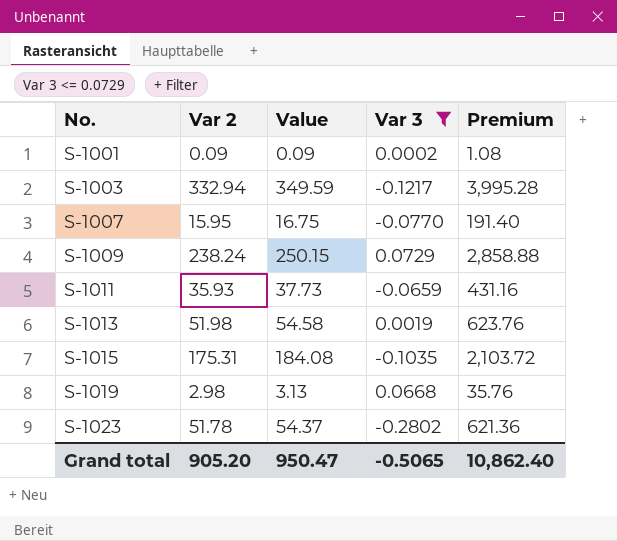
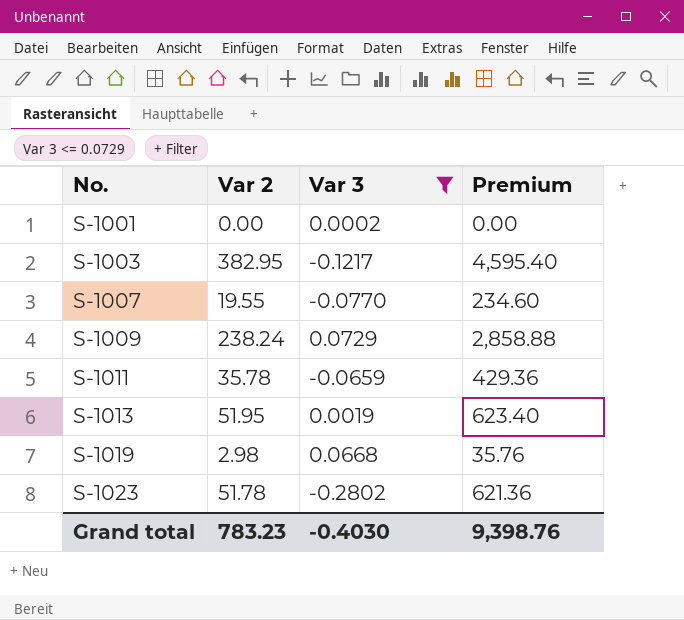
column Value | formula: [Var 2] * 1.05 -> none
row S-1015: 175.31 | 184.08 | -0.1035 | 2,103.72 -> none
S-1001 | Var 2: 0.09 -> 0.00
S-1001 | Premium: 1.08 -> 0.00
S-1003 | Var 2: 332.94 -> 382.95
S-1003 | Premium: 3,995.28 -> 4,595.40
S-1007 | Var 2: 15.95 -> 19.55
S-1007 | Premium: 191.40 -> 234.60
S-1011 | Var 2: 35.93 -> 35.78
S-1011 | Premium: 431.16 -> 429.36
S-1013 | Var 2: 51.98 -> 51.95
S-1013 | Premium: 623.76 -> 623.40
Grand total | Var 2: 905.20 -> 783.23
Grand total | Var 3: -0.5065 -> -0.4030
Grand total | Premium: 10,862.40 -> 9,398.76

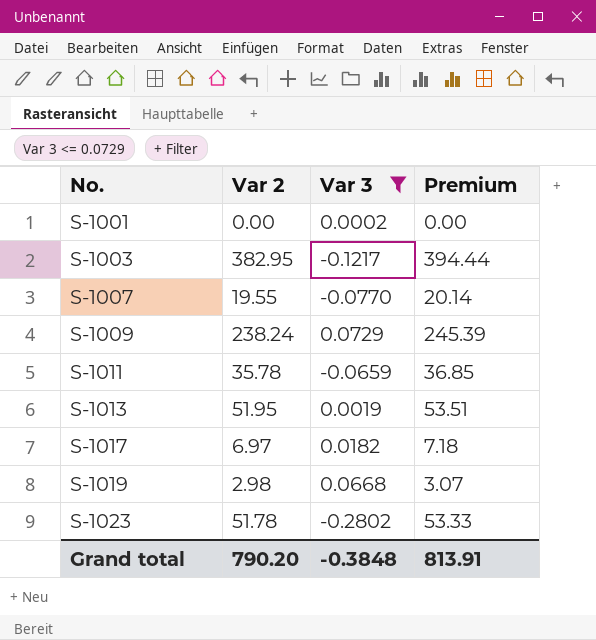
column Premium | formula: [Var 2] * 12 -> [Var 2] * 1.03
row S-1017: none -> 6.97 | 0.0182 | 7.18
Grand total | Var 2: 783.23 -> 790.20
Grand total | Var 3: -0.4030 -> -0.3848
Grand total | Premium: 9,398.76 -> 813.91

